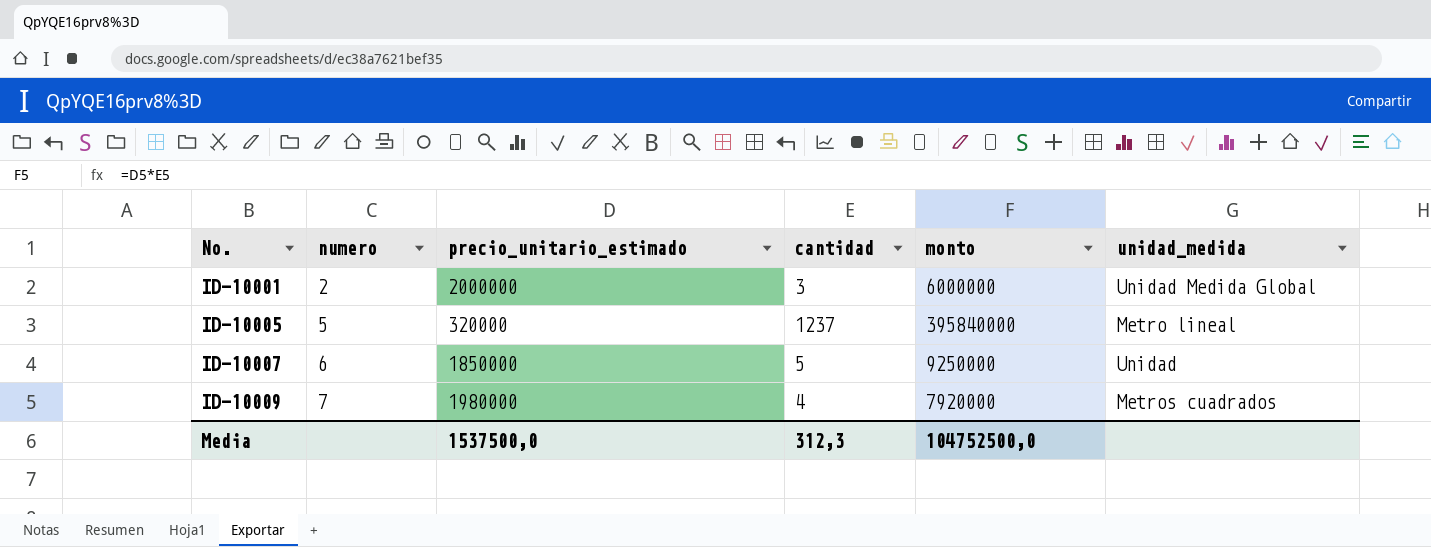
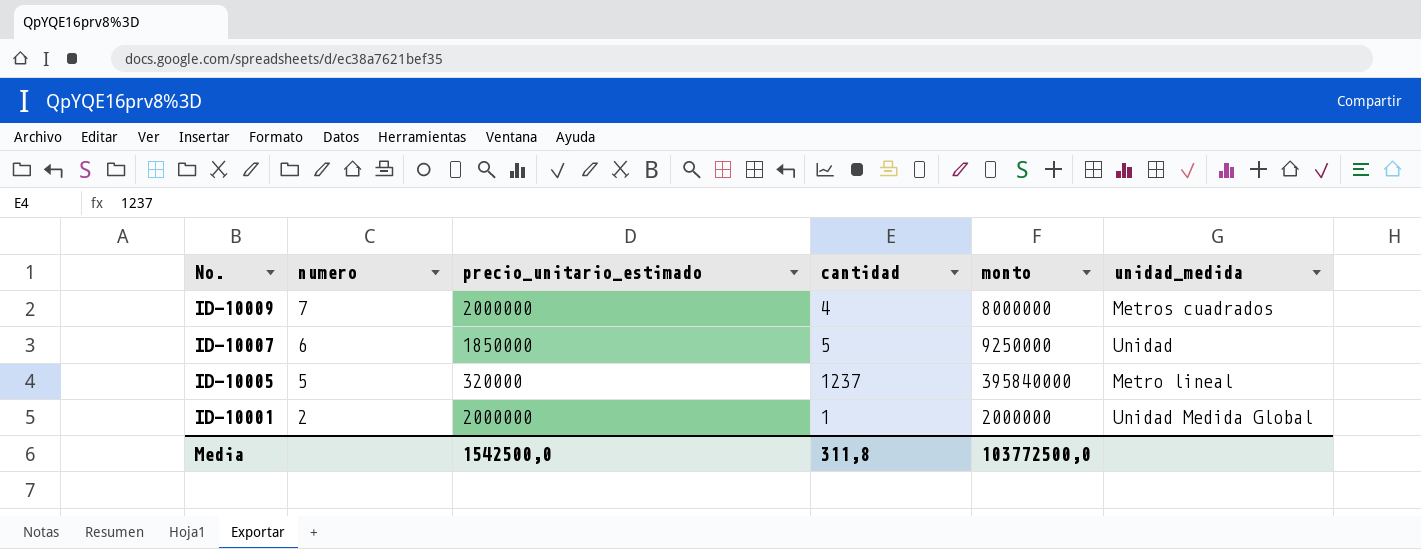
row order: No. ascending -> No. descending
ID-10009 | precio_unitario_estimado: 1980000 -> 2000000
ID-10009 | monto: 7920000 -> 8000000
ID-10001 | cantidad: 3 -> 1
ID-10001 | monto: 6000000 -> 2000000
Media | precio_unitario_estimado: 1537500,0 -> 1542500,0
Media | cantidad: 312,3 -> 311,8
Media | monto: 104752500,0 -> 103772500,0

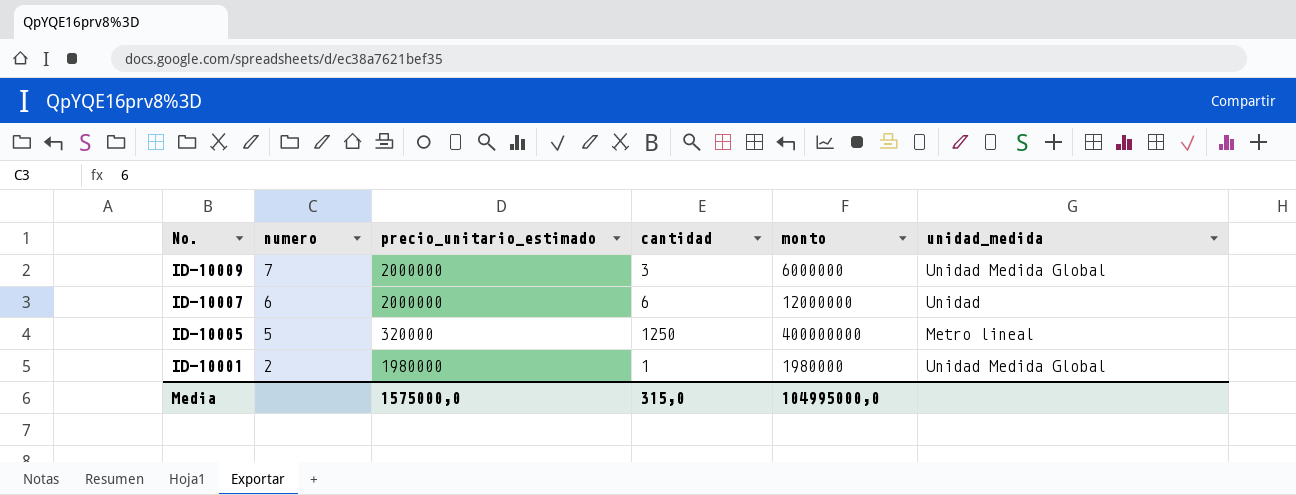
ID-10009 | cantidad: 4 -> 3
ID-10009 | monto: 8000000 -> 6000000
ID-10009 | unidad_medida: Metros cuadrados -> Unidad Medida Global
ID-10007 | precio_unitario_estimado: 1850000 -> 2000000
ID-10007 | cantidad: 5 -> 6
ID-10007 | monto: 9250000 -> 12000000
ID-10005 | cantidad: 1237 -> 1250
ID-10005 | monto: 395840000 -> 400000000
ID-10001 | precio_unitario_estimado: 2000000 -> 1980000
ID-10001 | monto: 2000000 -> 1980000
Media | precio_unitario_estimado: 1542500,0 -> 1575000,0
Media | cantidad: 311,8 -> 315,0
Media | monto: 103772500,0 -> 104995000,0

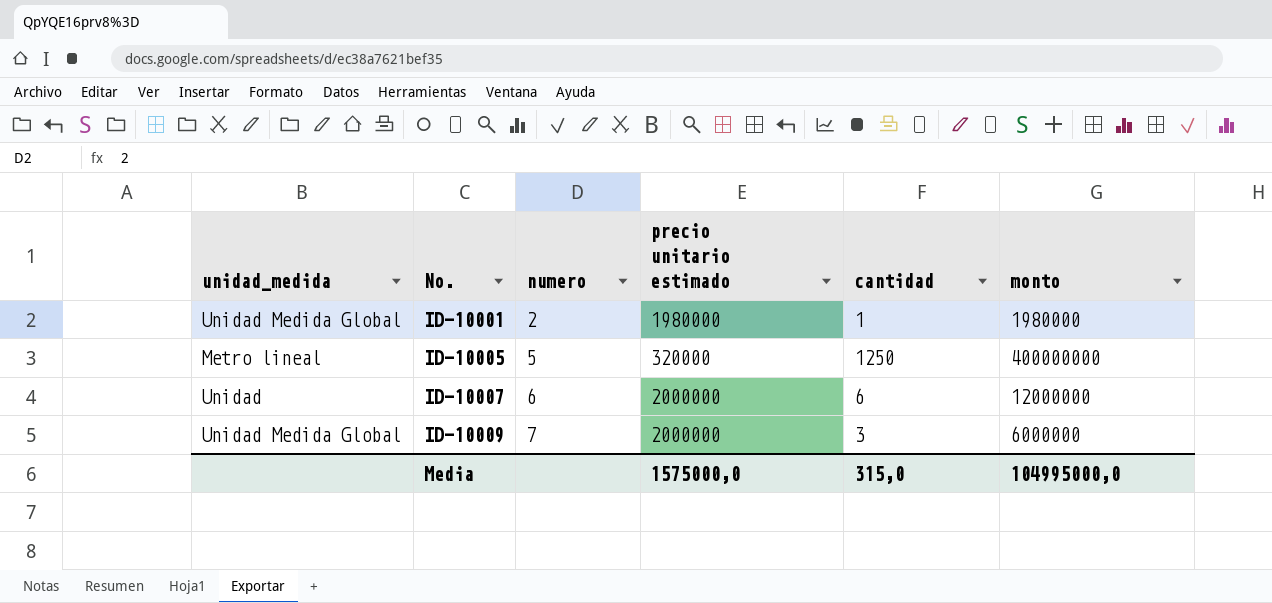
row order: No. descending -> No. ascending
column unidad_medida | position: 6 -> 1
column name: precio_unitario_estimado -> precio unitario estimado

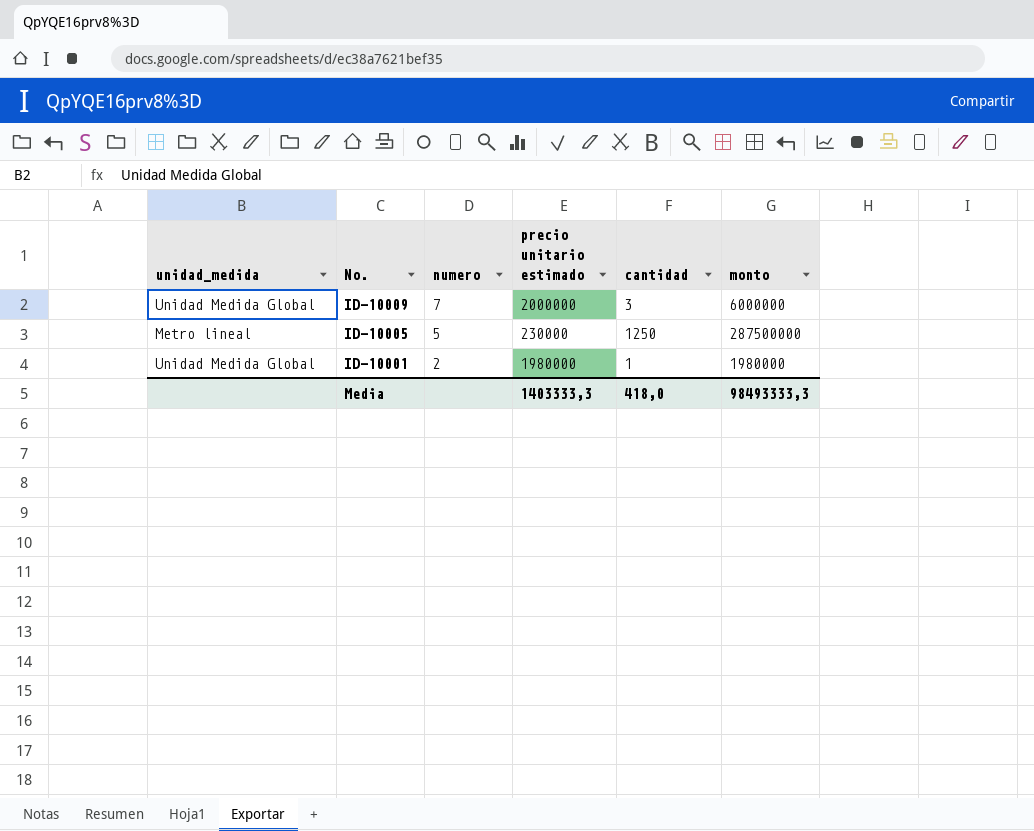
row order: No. ascending -> No. descending
row ID-10007: Unidad | 6 | 2000000 | 6 | 12000000 -> none
ID-10005 | precio unitario estimado: 320000 -> 230000
ID-10005 | monto: 400000000 -> 287500000
Media | precio unitario estimado: 1575000,0 -> 1403333,3
Media | cantidad: 315,0 -> 418,0
Media | monto: 104995000,0 -> 98493333,3

